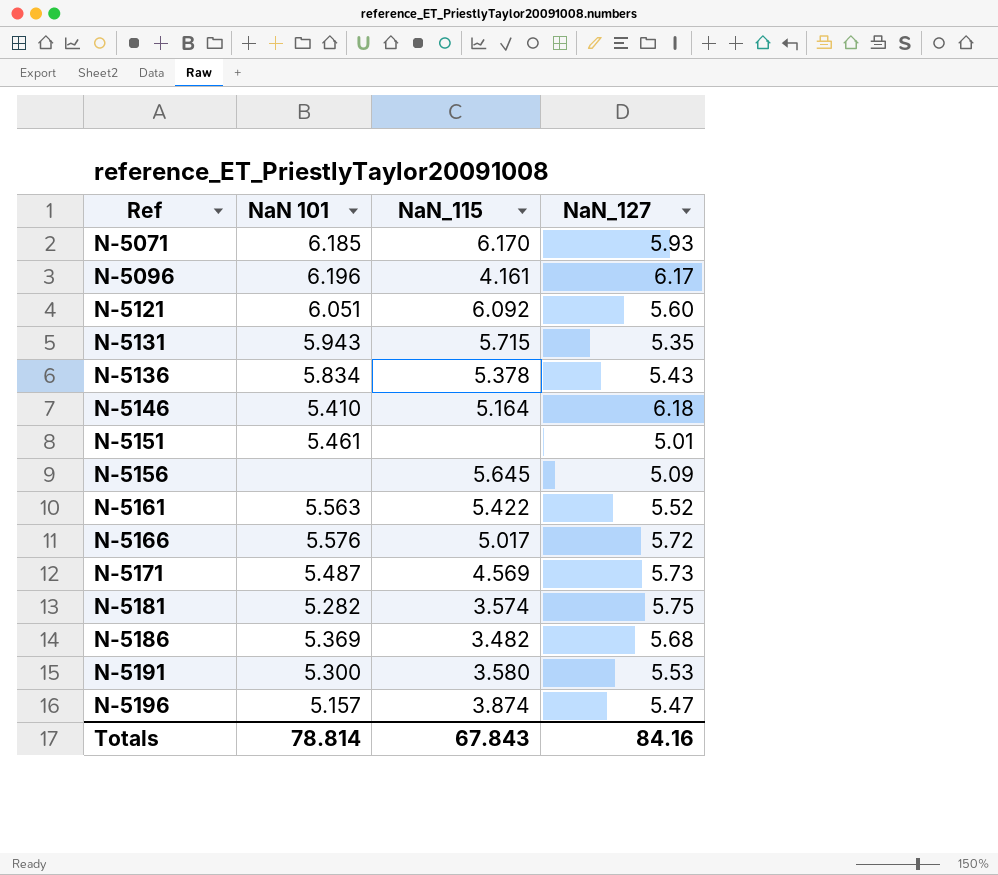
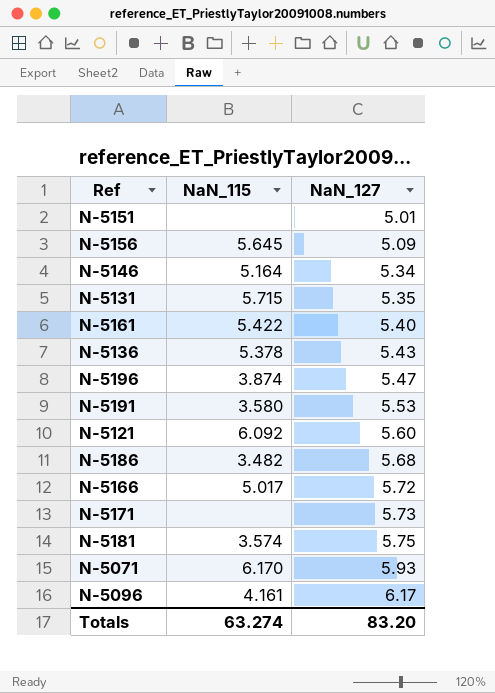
row order: Ref ascending -> NaN_127 ascending
column NaN 101 | position: 2 -> none
N-5146 | NaN_127: 6.18 -> 5.34
N-5161 | NaN_127: 5.52 -> 5.40
N-5171 | NaN_115: 4.569 -> none
Totals | NaN_115: 67.843 -> 63.274
Totals | NaN_127: 84.16 -> 83.20

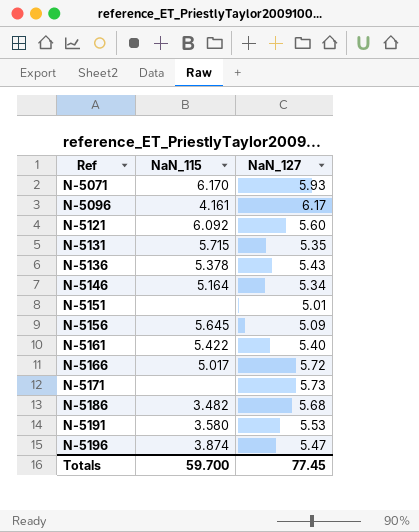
row order: NaN_127 ascending -> Ref ascending
row N-5181: 3.574 | 5.75 -> none
Totals | NaN_115: 63.274 -> 59.700
Totals | NaN_127: 83.20 -> 77.45

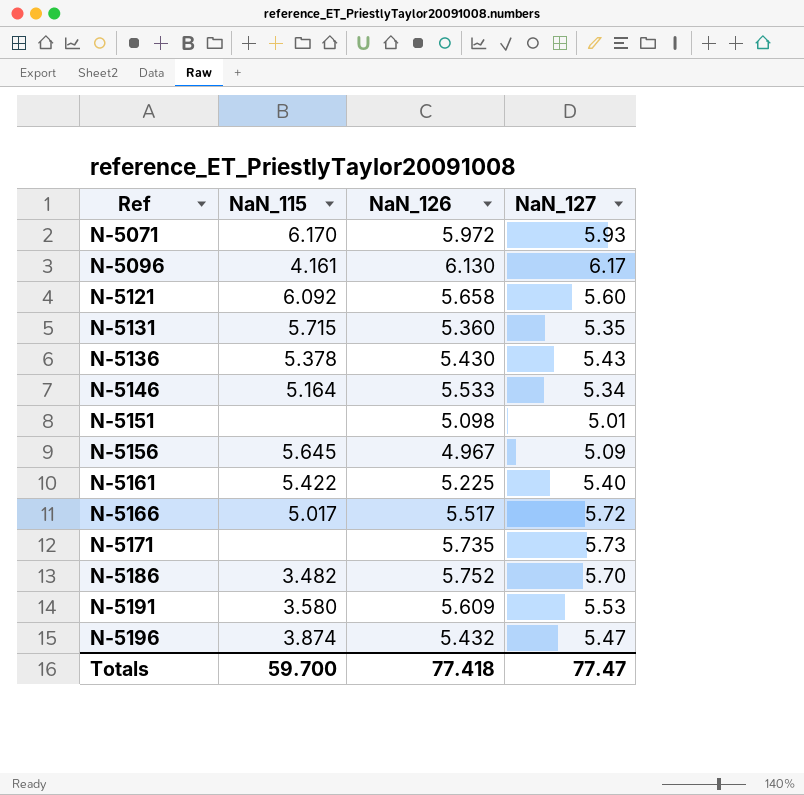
column NaN_126 | position: none -> 3
N-5186 | NaN_127: 5.68 -> 5.70
Totals | NaN_127: 77.45 -> 77.47

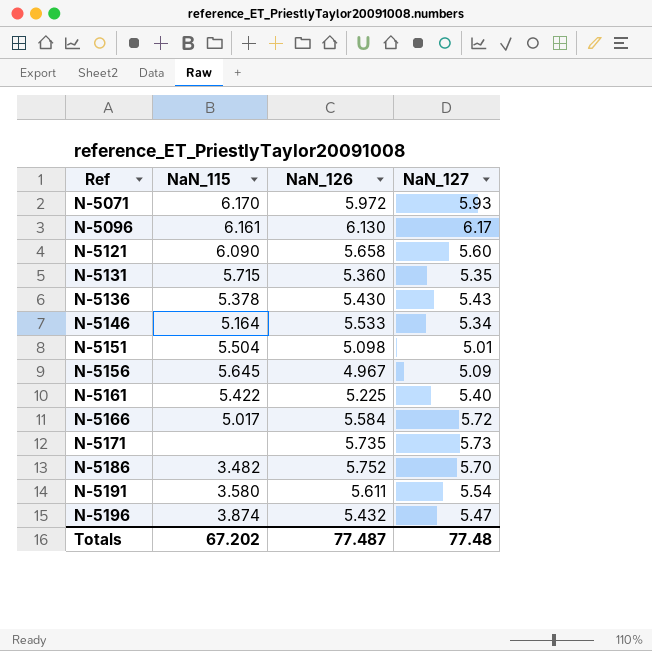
N-5096 | NaN_115: 4.161 -> 6.161
N-5121 | NaN_115: 6.092 -> 6.090
N-5151 | NaN_115: none -> 5.504
N-5166 | NaN_126: 5.517 -> 5.584
N-5191 | NaN_126: 5.609 -> 5.611
N-5191 | NaN_127: 5.53 -> 5.54
Totals | NaN_115: 59.700 -> 67.202
Totals | NaN_126: 77.418 -> 77.487
Totals | NaN_127: 77.47 -> 77.48

